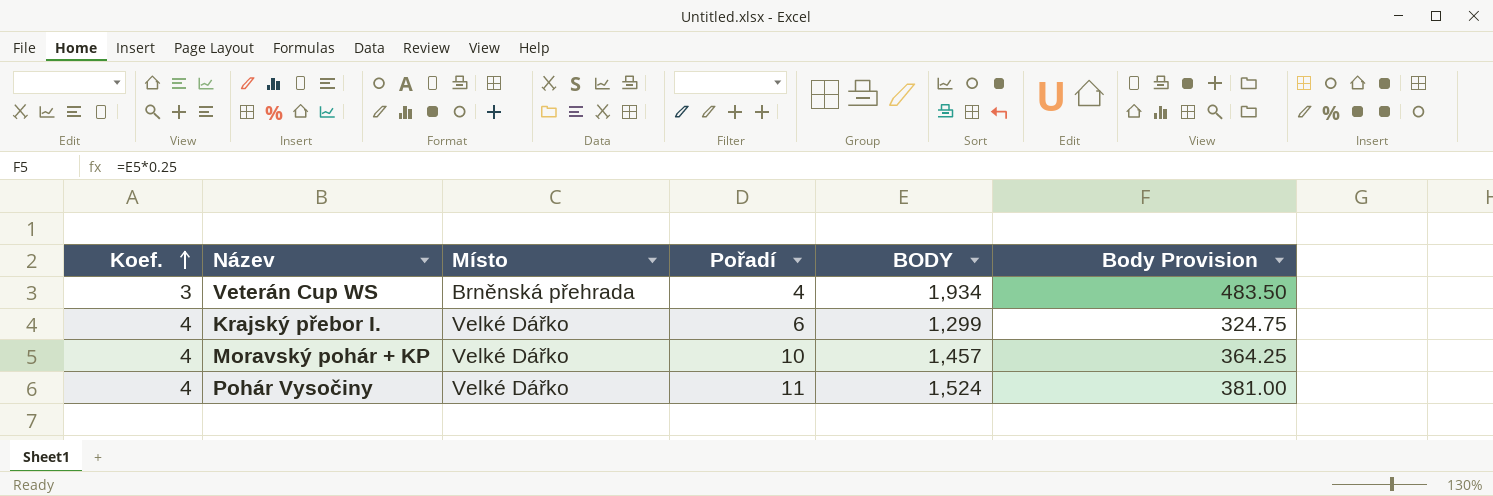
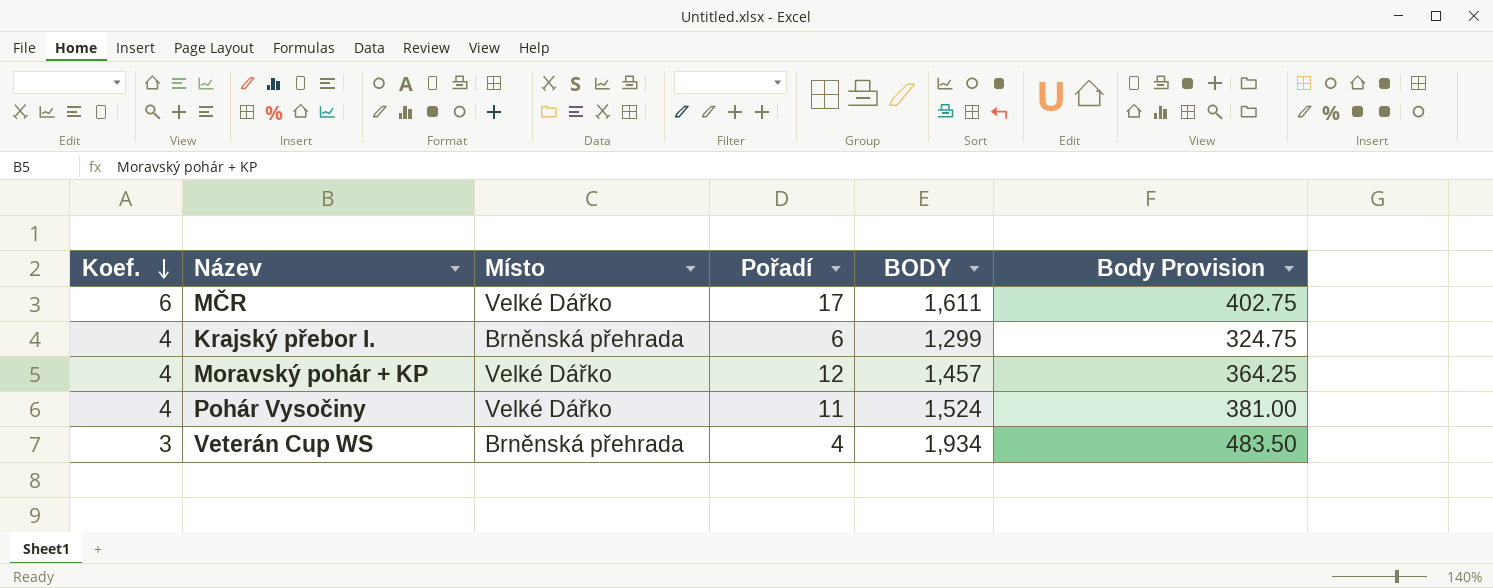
row order: Koef. ascending -> Koef. descending
row MČR: none -> 6 | Velké Dářko | 17 | 1,611 | 402.75
Krajský přebor I. | Místo: Velké Dářko -> Brněnská přehrada
Moravský pohár + KP | Pořadí: 10 -> 12

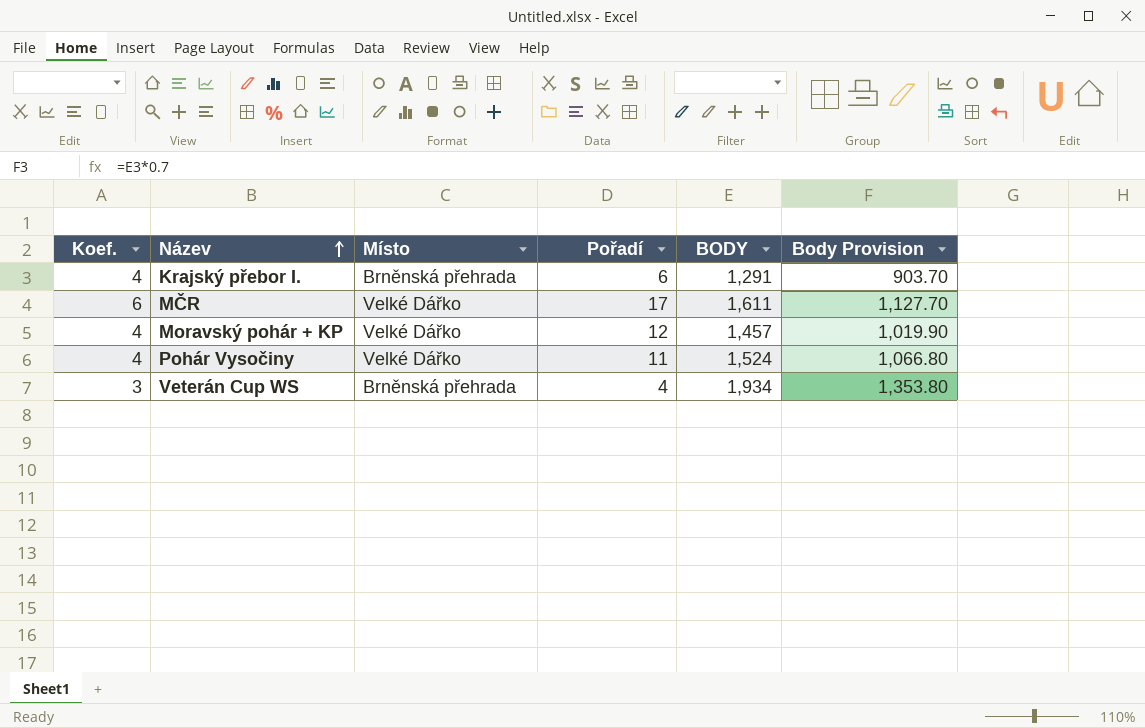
row order: Koef. descending -> Název ascending
column Body Provision | formula: [BODY] * 0.25 -> [BODY] * 0.7
Krajský přebor I. | BODY: 1,299 -> 1,291

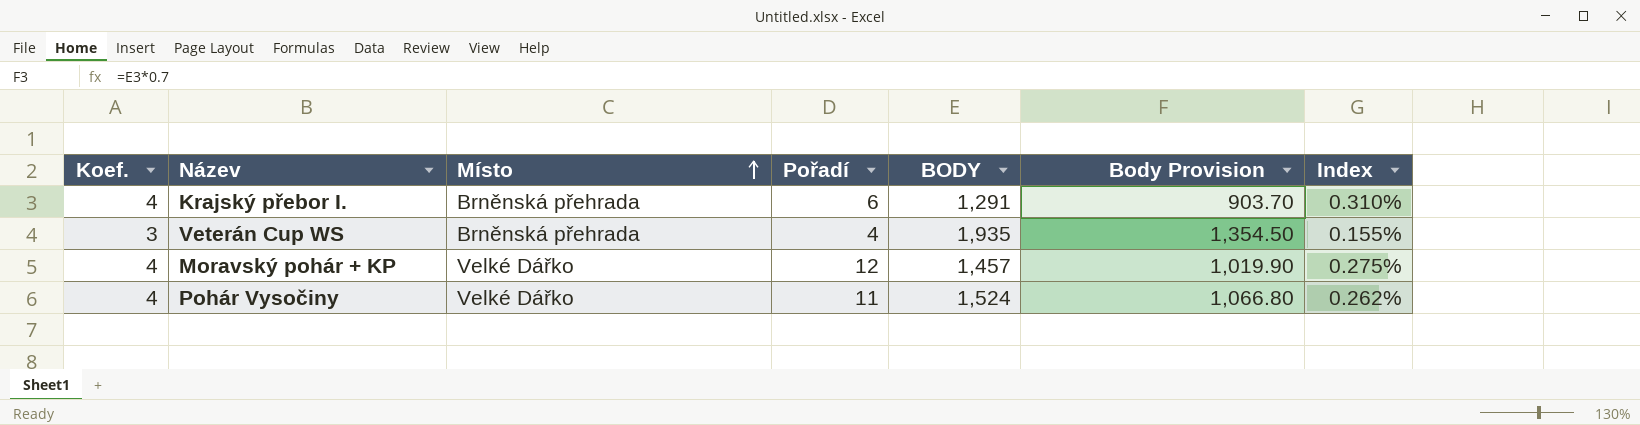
row order: Název ascending -> Místo ascending
column Index | formula: none -> [Koef.] / [BODY]
row MČR: 6 | Velké Dářko | 17 | 1,611 | 1,127.70 -> none
Veterán Cup WS | BODY: 1,934 -> 1,935
Veterán Cup WS | Body Provision: 1,353.80 -> 1,354.50

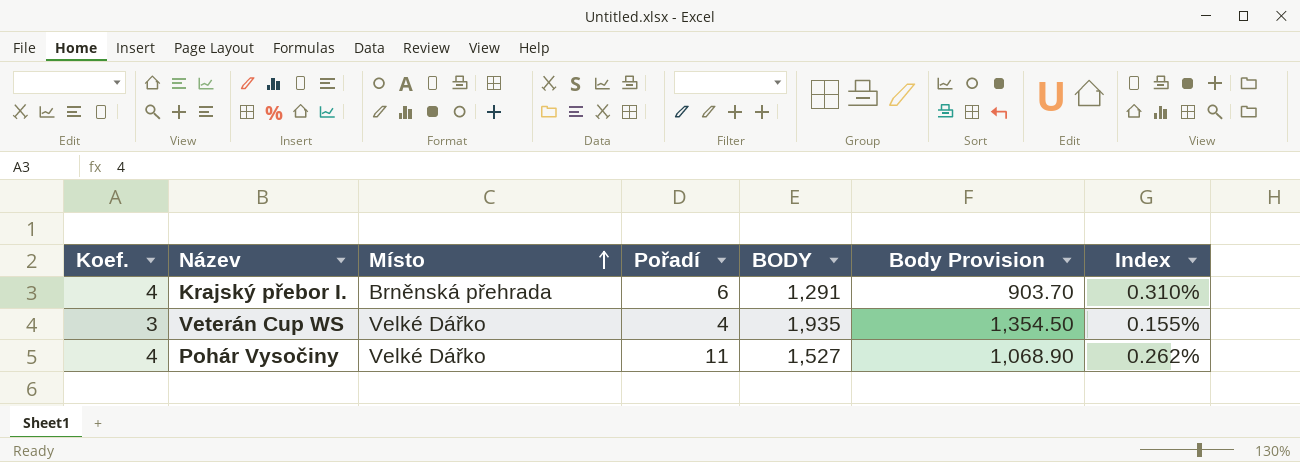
row Moravský pohár + KP: 4 | Velké Dářko | 12 | 1,457 | 1,019.90 | 0.275% -> none
Veterán Cup WS | Místo: Brněnská přehrada -> Velké Dářko
Pohár Vysočiny | BODY: 1,524 -> 1,527
Pohár Vysočiny | Body Provision: 1,066.80 -> 1,068.90

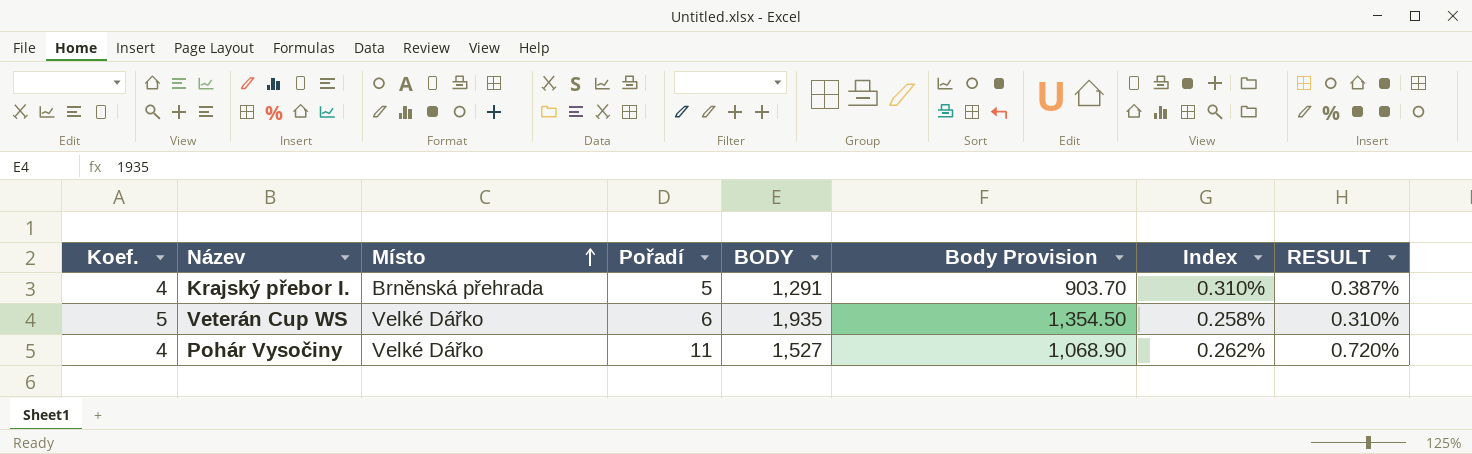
column RESULT | formula: none -> [Pořadí] / [BODY]
Krajský přebor I. | Pořadí: 6 -> 5
Veterán Cup WS | Koef.: 3 -> 5
Veterán Cup WS | Pořadí: 4 -> 6
Veterán Cup WS | Index: 0.155% -> 0.258%

